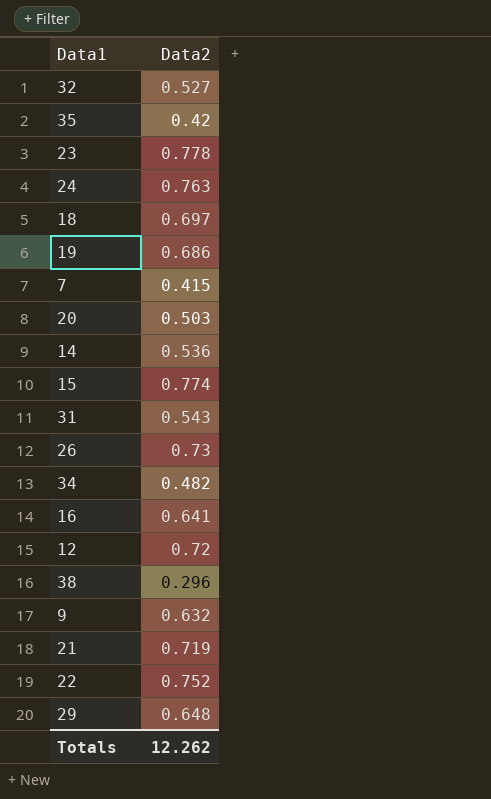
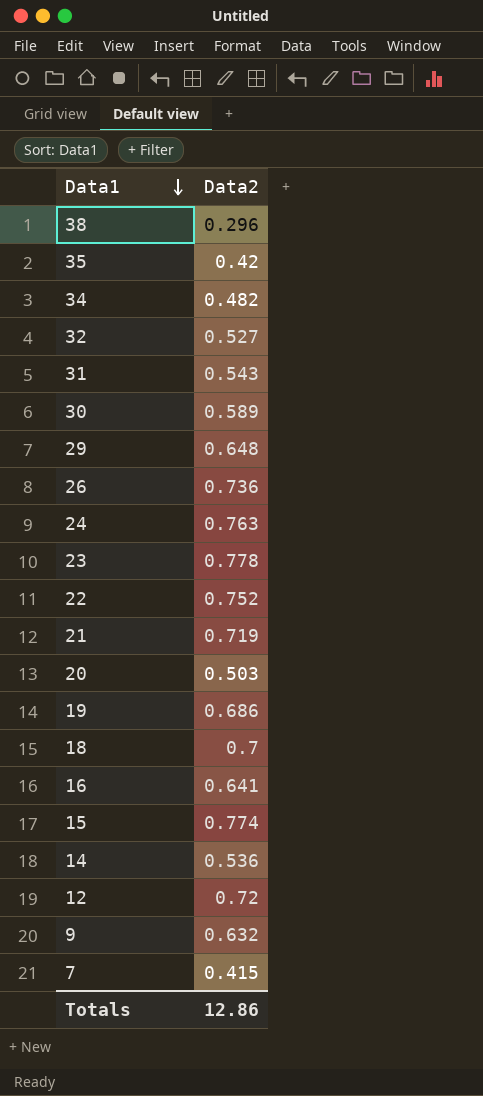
row order: none -> Data1 descending
row 30: none -> 0.589
26 | Data2: 0.73 -> 0.736
18 | Data2: 0.697 -> 0.7
Totals | Data2: 12.262 -> 12.86

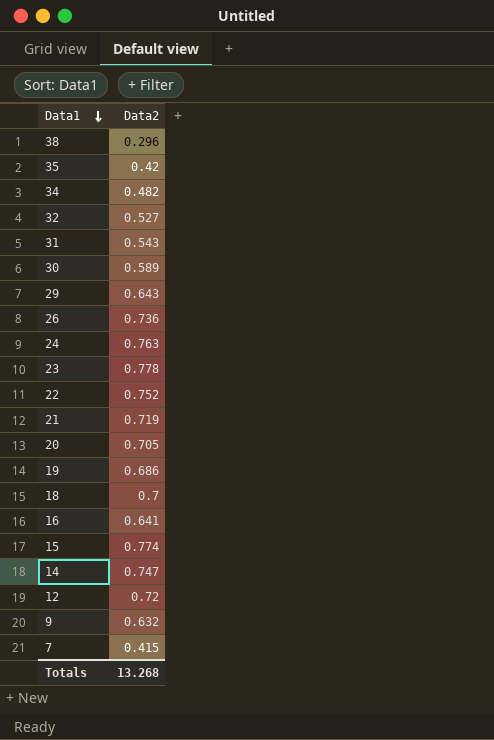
29 | Data2: 0.648 -> 0.643
20 | Data2: 0.503 -> 0.705
14 | Data2: 0.536 -> 0.747
Totals | Data2: 12.86 -> 13.268

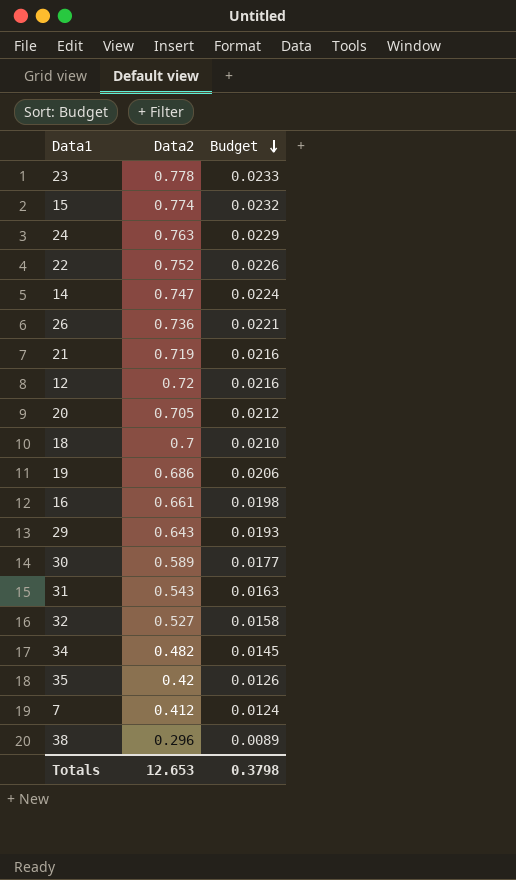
row order: Data1 descending -> Budget descending
column Budget | formula: none -> [Data2] * 0.03
row 9: 0.632 -> none
16 | Data2: 0.641 -> 0.661
7 | Data2: 0.415 -> 0.412
Totals | Data2: 13.268 -> 12.653

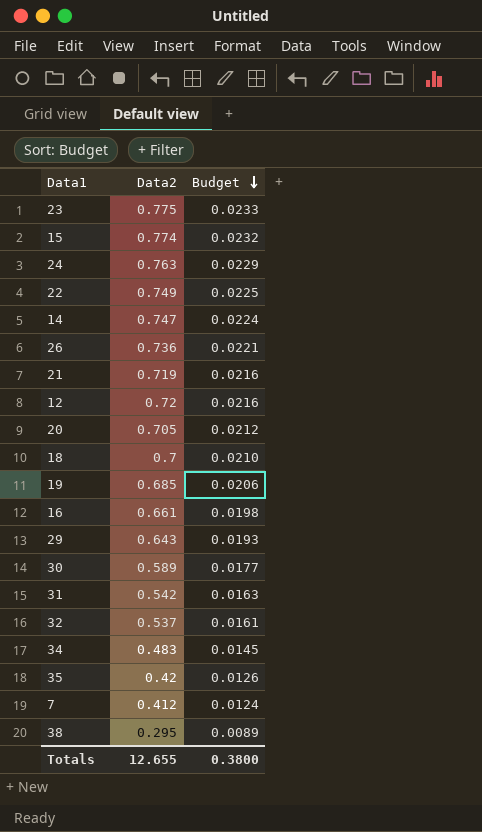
23 | Data2: 0.778 -> 0.775
22 | Data2: 0.752 -> 0.749
22 | Budget: 0.0226 -> 0.0225
19 | Data2: 0.686 -> 0.685
31 | Data2: 0.543 -> 0.542
32 | Data2: 0.527 -> 0.537
32 | Budget: 0.0158 -> 0.0161
34 | Data2: 0.482 -> 0.483
38 | Data2: 0.296 -> 0.295
Totals | Data2: 12.653 -> 12.655
Totals | Budget: 0.3798 -> 0.3800

